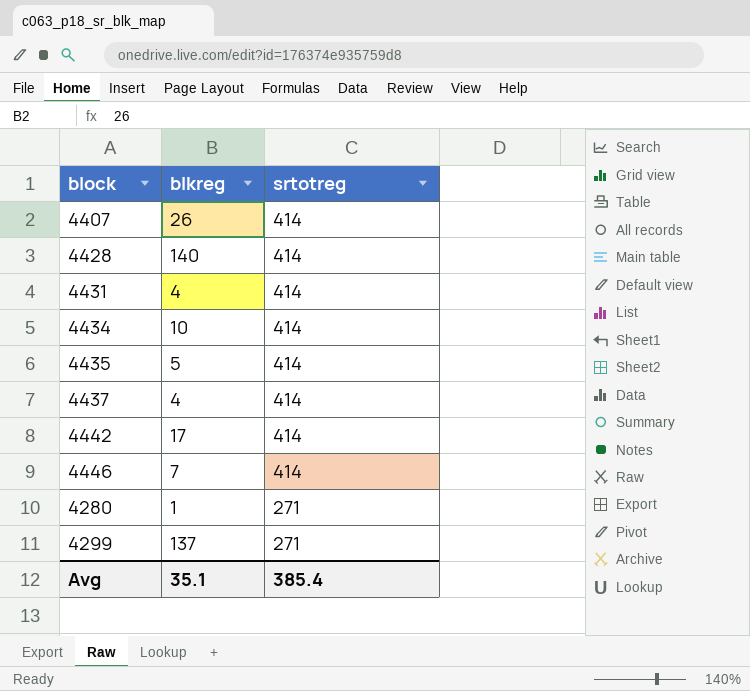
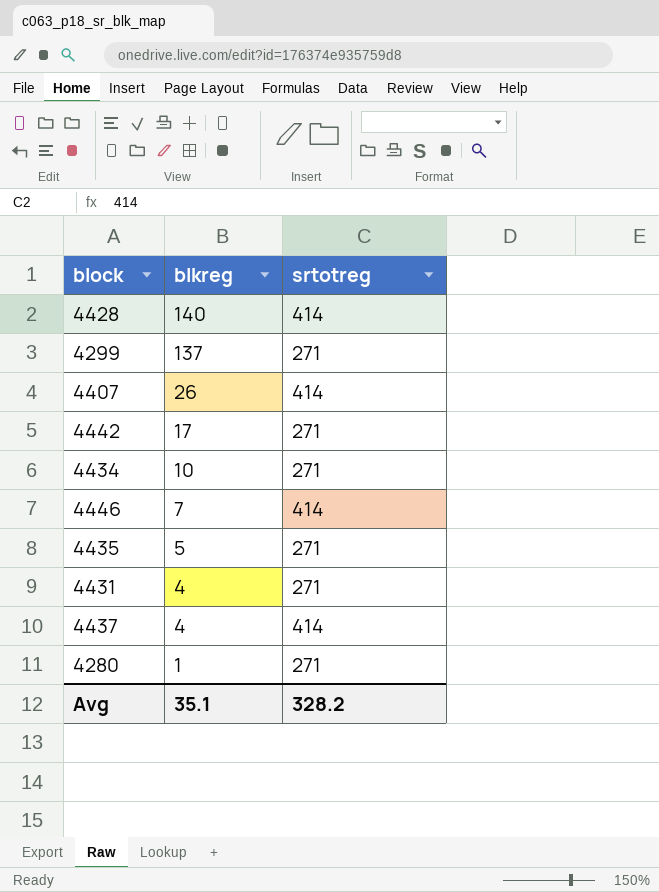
row order: srtotreg descending -> blkreg descending
4442 | srtotreg: 414 -> 271
4434 | srtotreg: 414 -> 271
4435 | srtotreg: 414 -> 271
4431 | srtotreg: 414 -> 271
Avg | srtotreg: 385.4 -> 328.2

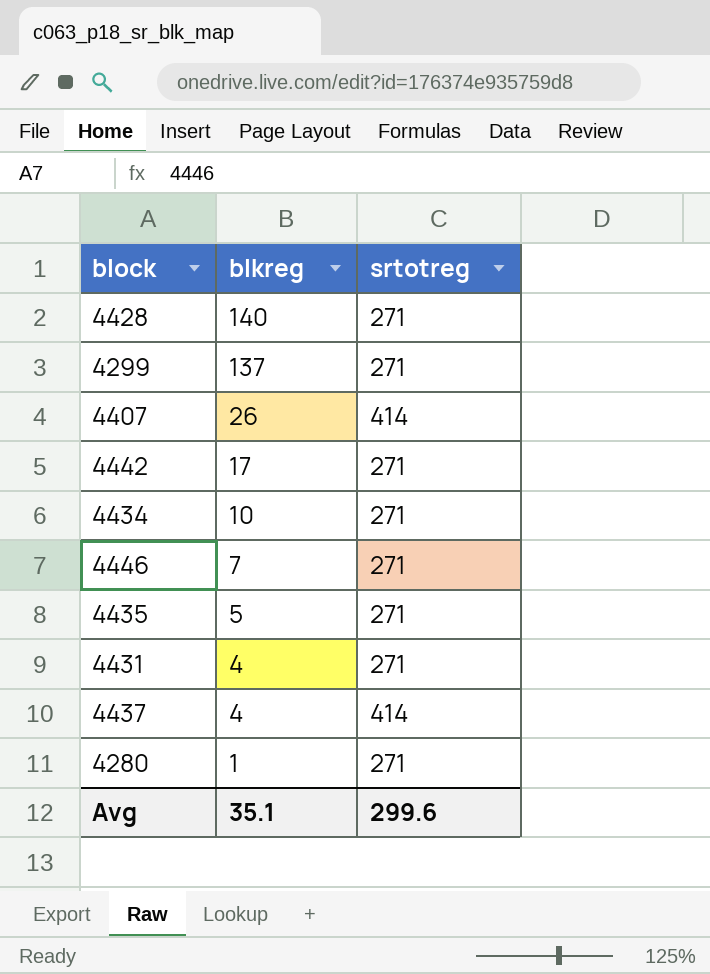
4428 | srtotreg: 414 -> 271
4446 | srtotreg: 414 -> 271
Avg | srtotreg: 328.2 -> 299.6

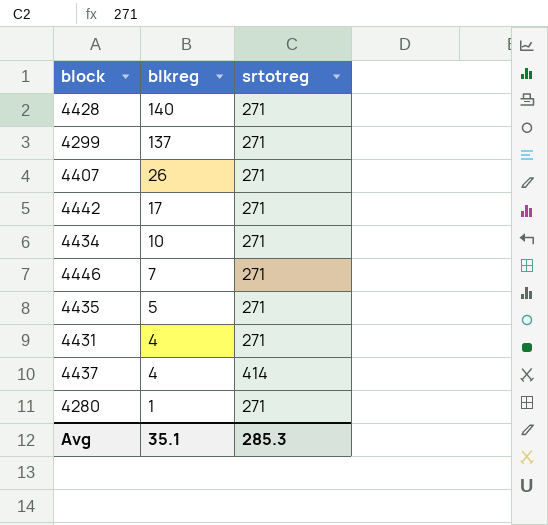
4407 | srtotreg: 414 -> 271
Avg | srtotreg: 299.6 -> 285.3

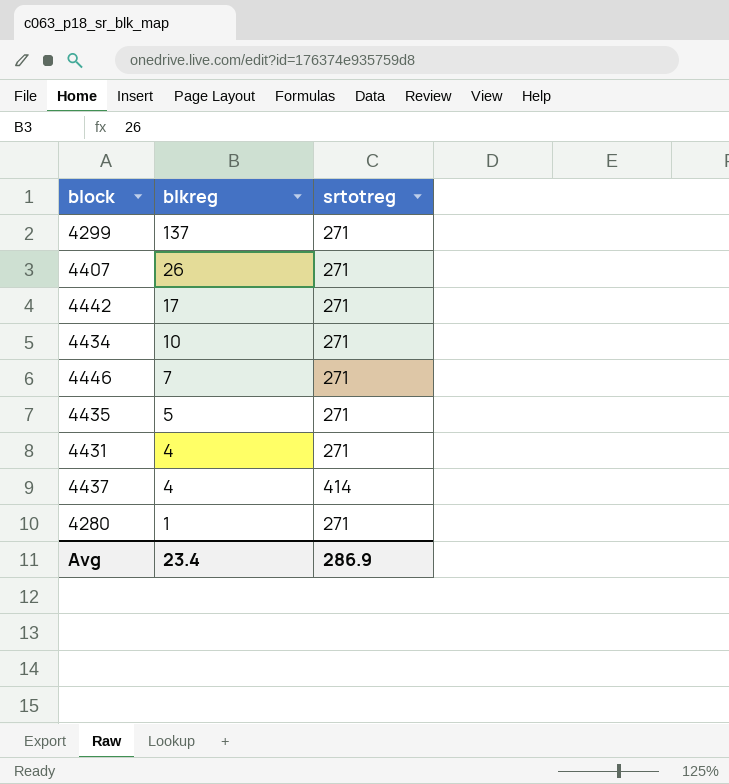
row 4428: 140 | 271 -> none
Avg | blkreg: 35.1 -> 23.4
Avg | srtotreg: 285.3 -> 286.9

